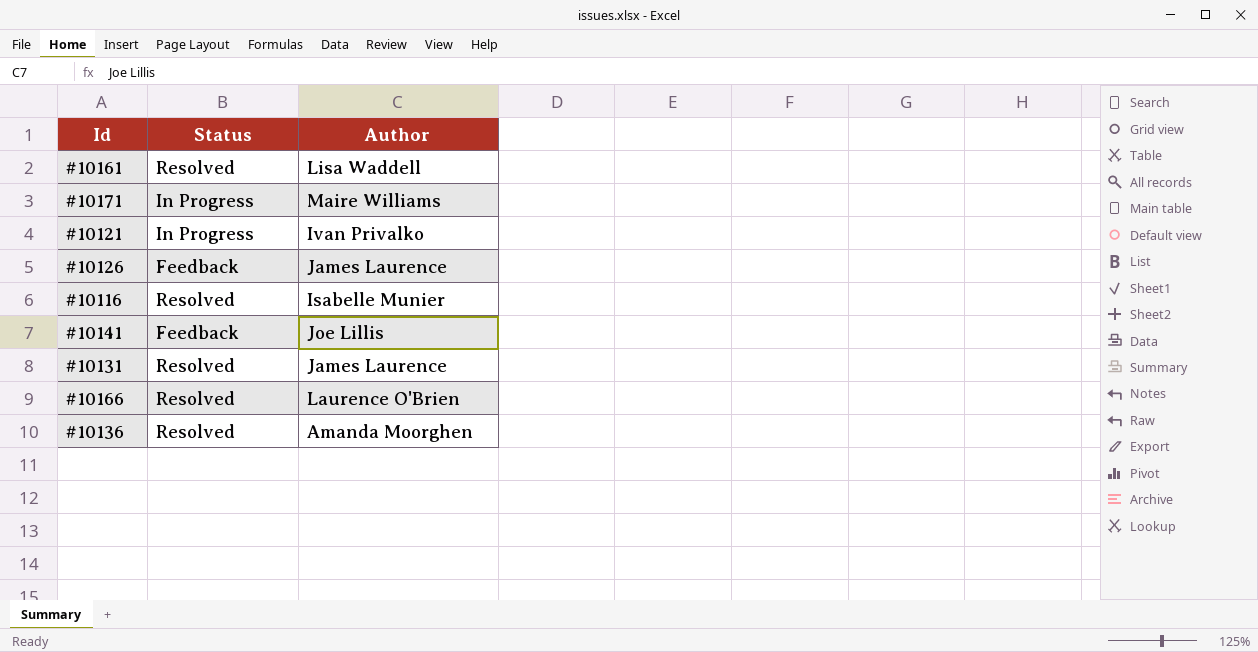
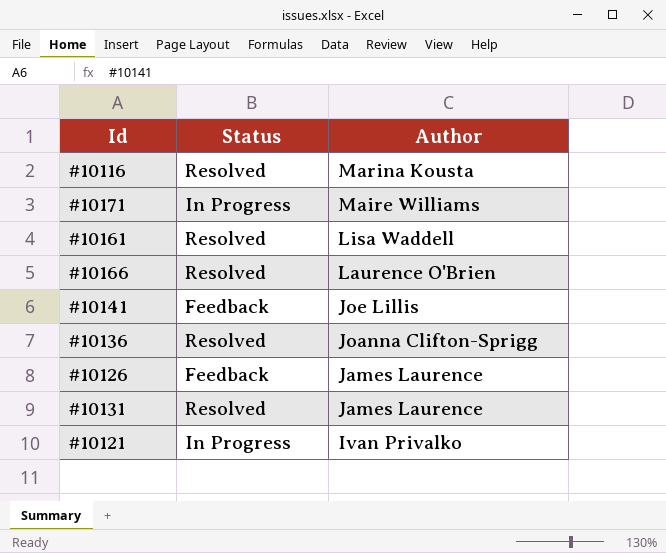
row order: none -> Author descending
#10116 | Author: Isabelle Munier -> Marina Kousta
#10136 | Author: Amanda Moorghen -> Joanna Clifton-Sprigg

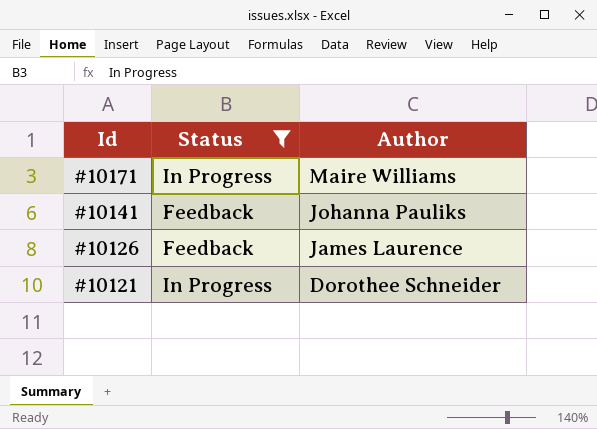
filter: none -> Status != Resolved
#10141 | Author: Joe Lillis -> Johanna Pauliks
#10121 | Author: Ivan Privalko -> Dorothee Schneider

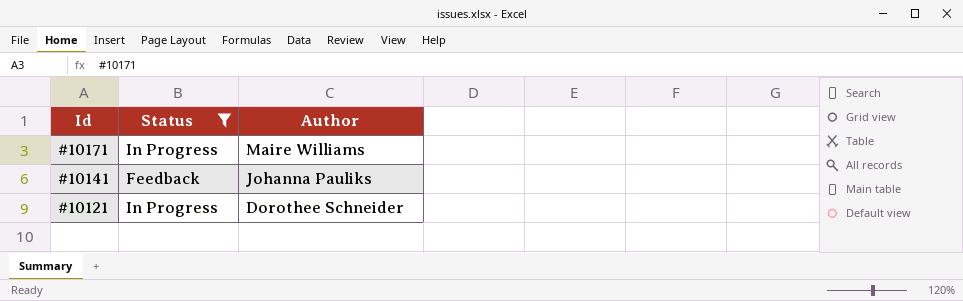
row #10126: Feedback | James Laurence -> none

